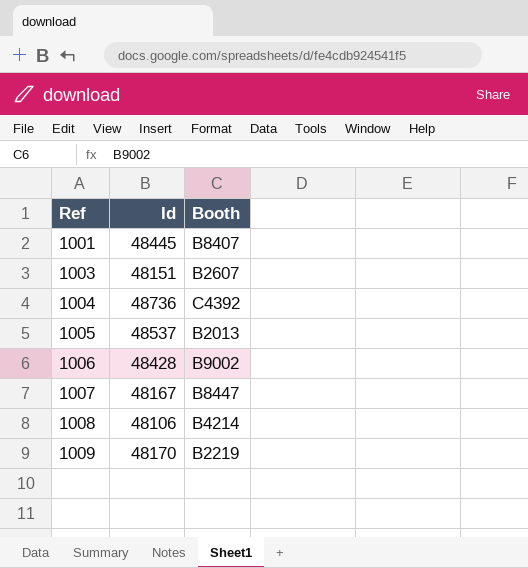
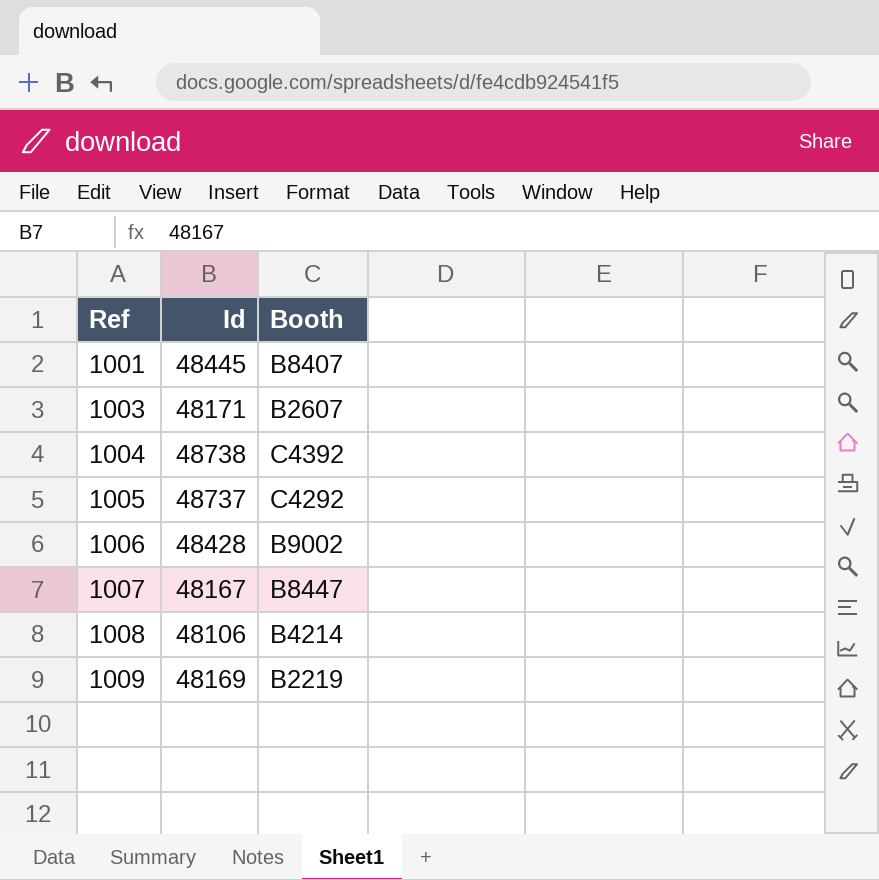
1003 | Id: 48151 -> 48171
1004 | Id: 48736 -> 48738
1005 | Id: 48537 -> 48737
1005 | Booth: B2013 -> C4292
1009 | Id: 48170 -> 48169

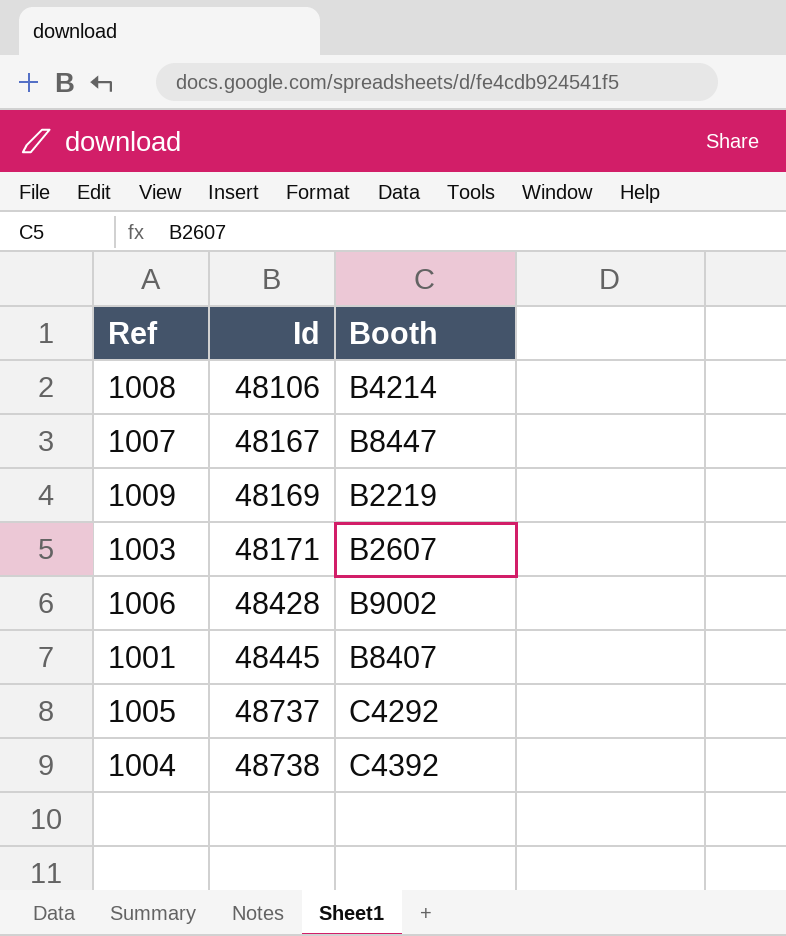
row order: Ref ascending -> Id ascending

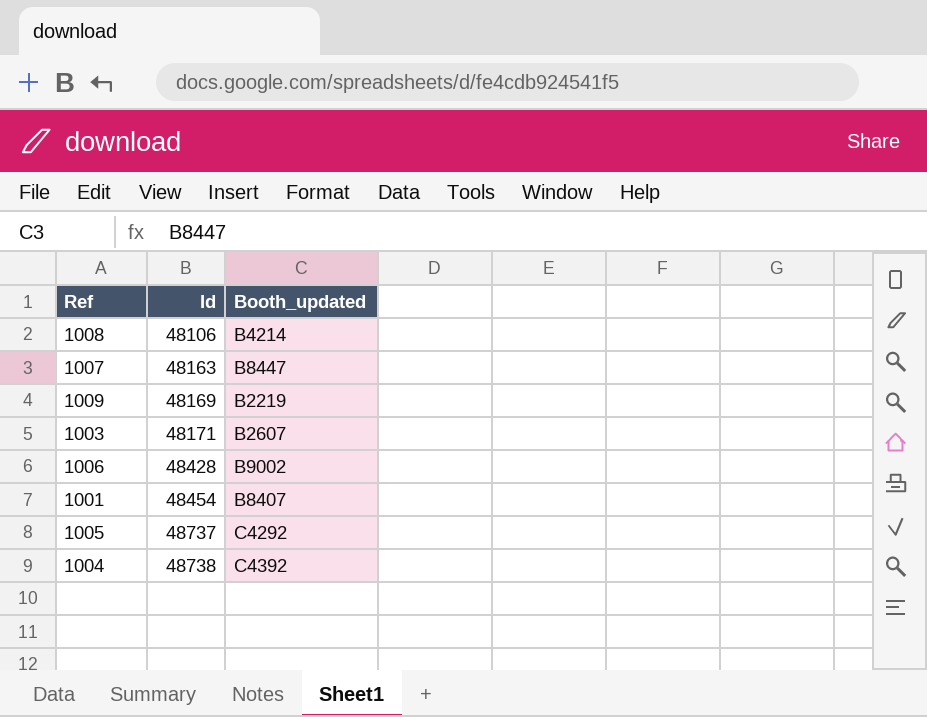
column name: Booth -> Booth_updated
1007 | Id: 48167 -> 48163
1001 | Id: 48445 -> 48454

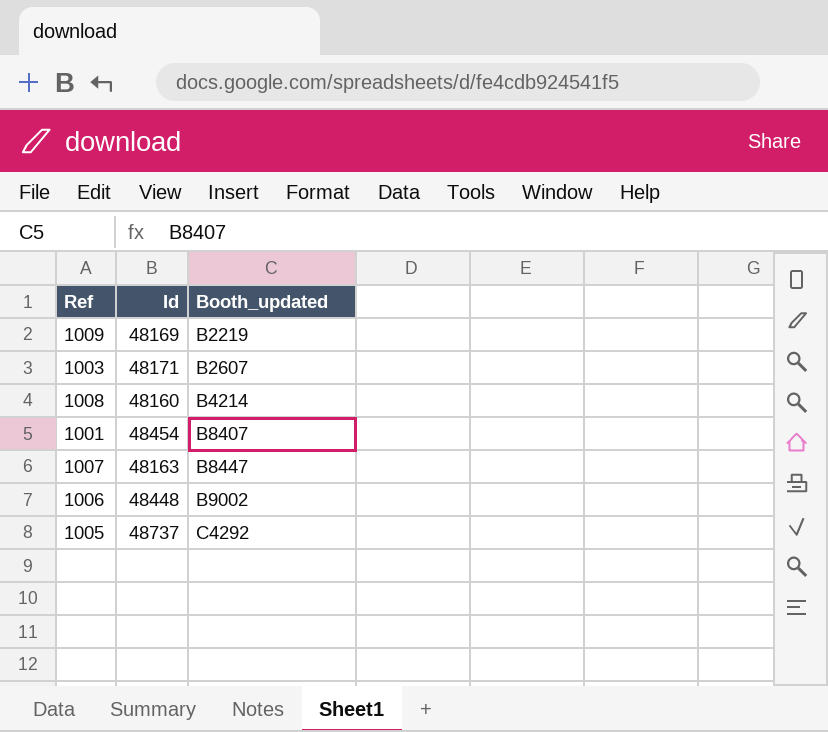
row order: Id ascending -> Booth_updated ascending
row 1004: 48738 | C4392 -> none
1008 | Id: 48106 -> 48160
1006 | Id: 48428 -> 48448

